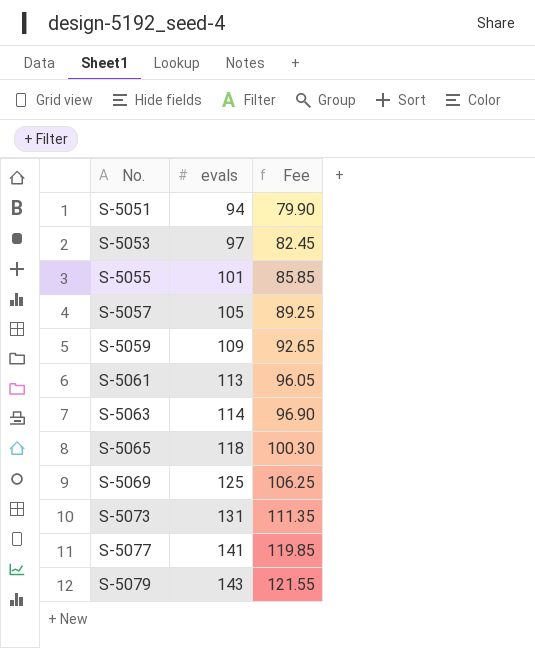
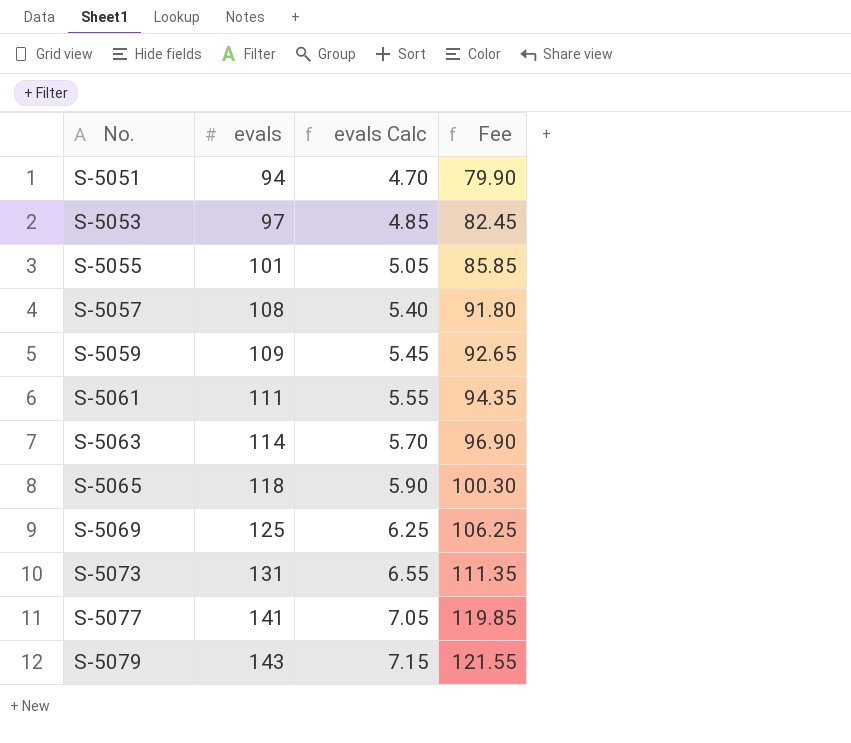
column evals Calc | formula: none -> [evals] * 0.05
S-5057 | evals: 105 -> 108
S-5057 | Fee: 89.25 -> 91.80
S-5061 | evals: 113 -> 111
S-5061 | Fee: 96.05 -> 94.35

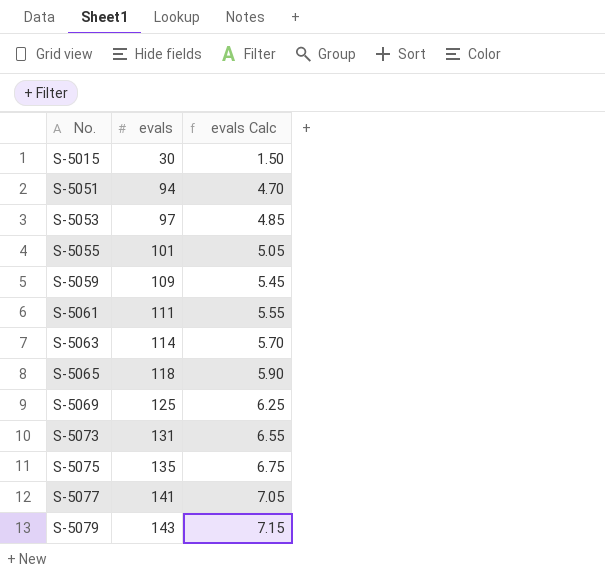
column Fee | formula: [evals] * 0.85 -> none
row S-5057: 108 | 5.40 | 91.80 -> none
row S-5015: none -> 30 | 1.50
row S-5075: none -> 135 | 6.75

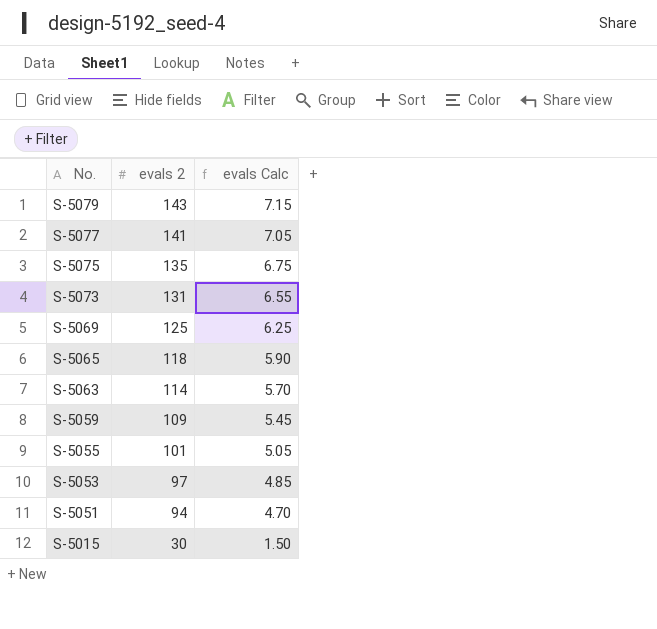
row order: No. ascending -> No. descending
column name: evals -> evals 2
row S-5061: 111 | 5.55 -> none

